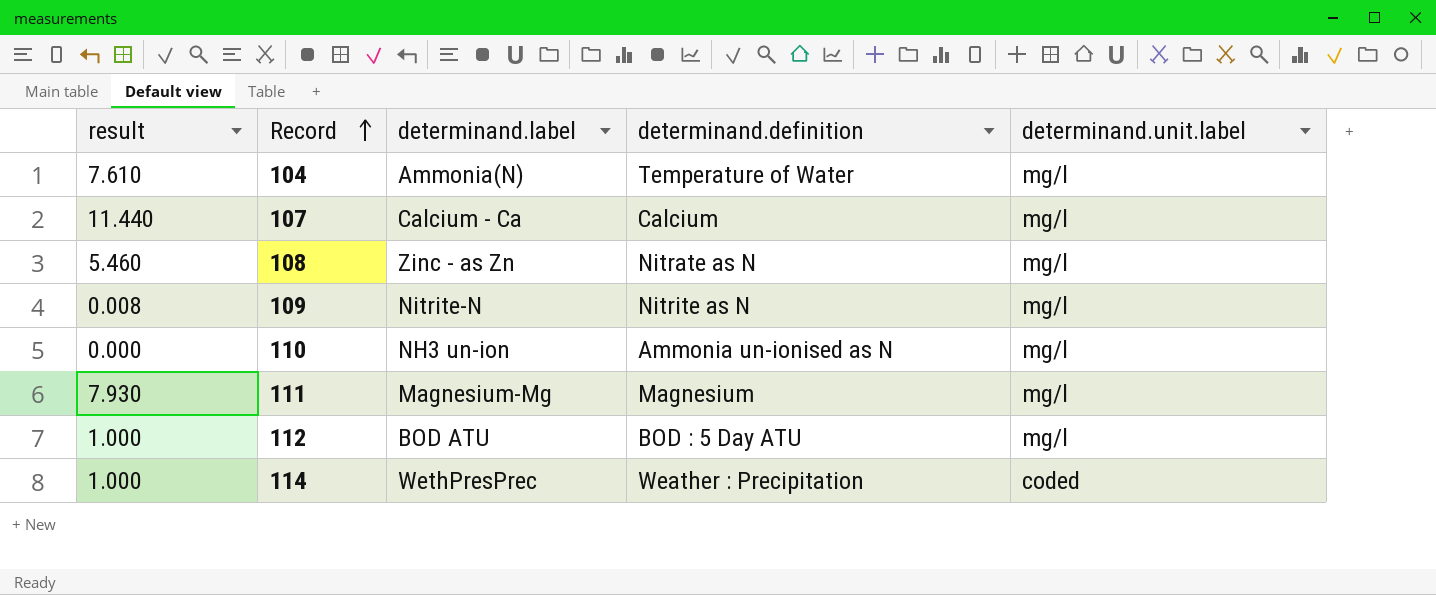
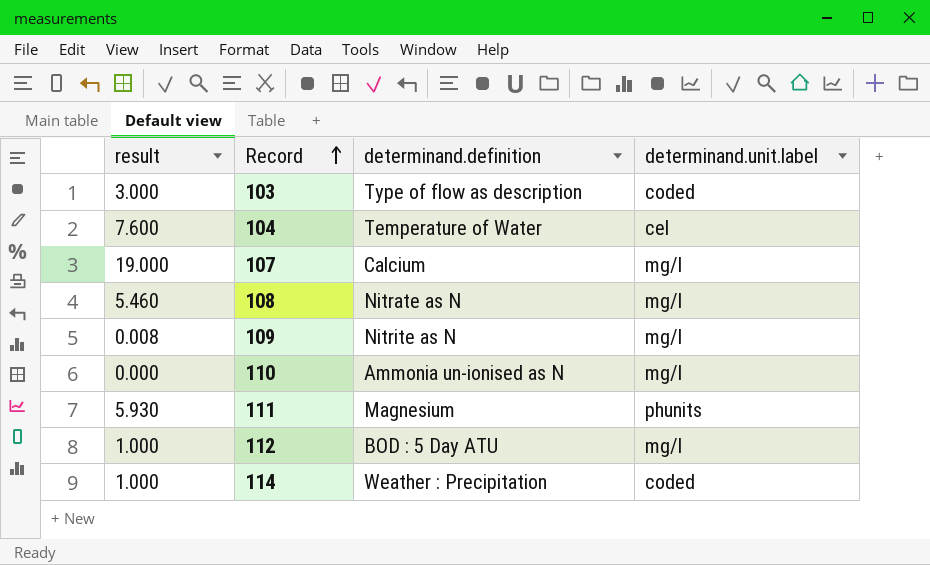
column determinand.label | position: 3 -> none
row 103: none -> 3.000 | Type of flow as description | coded
104 | result: 7.610 -> 7.600
104 | determinand.unit.label: mg/l -> cel
107 | result: 11.440 -> 19.000
111 | result: 7.930 -> 5.930
111 | determinand.unit.label: mg/l -> phunits

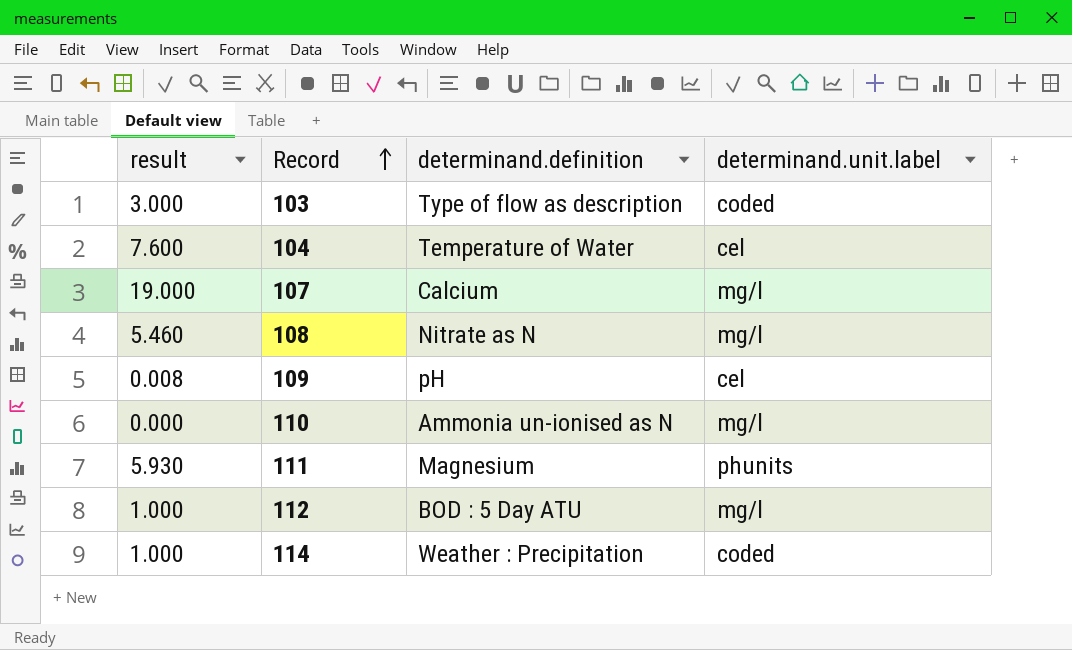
109 | determinand.definition: Nitrite as N -> pH
109 | determinand.unit.label: mg/l -> cel

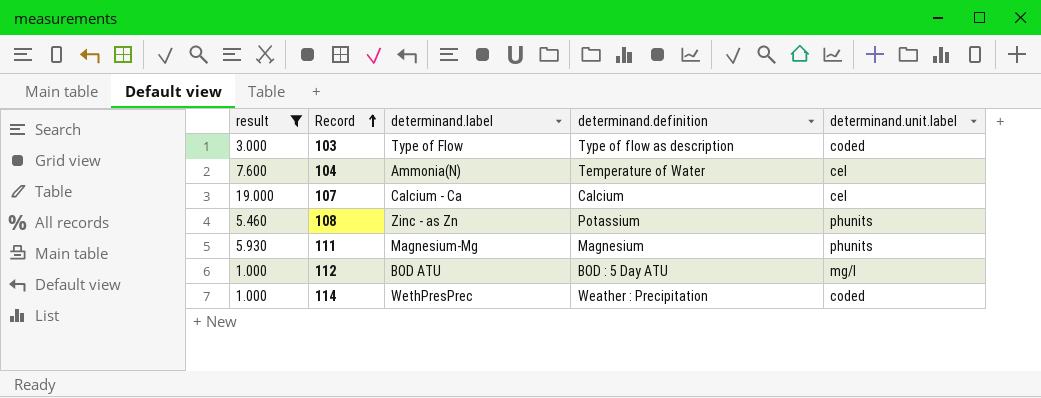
filter: none -> result >= 1.000
column determinand.label | position: none -> 3
107 | determinand.unit.label: mg/l -> cel
108 | determinand.definition: Nitrate as N -> Potassium
108 | determinand.unit.label: mg/l -> phunits

